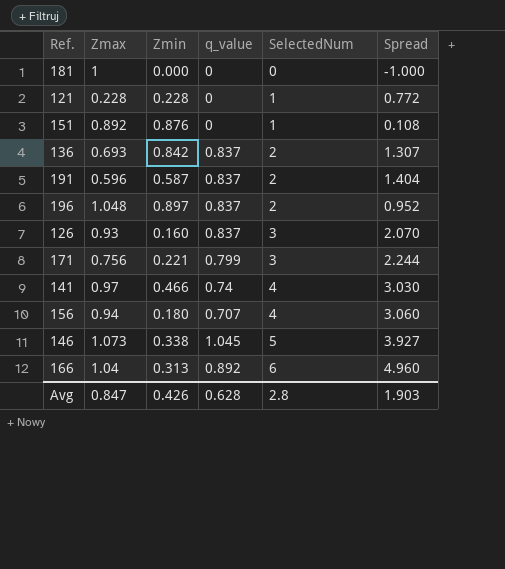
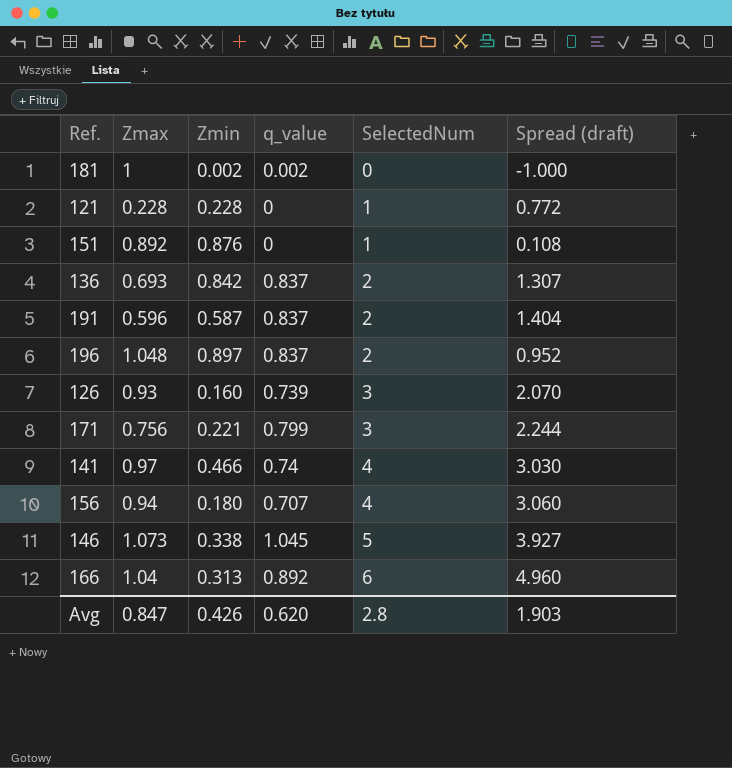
column name: Spread -> Spread (draft)
181 | Zmin: 0.000 -> 0.002
181 | q_value: 0 -> 0.002
126 | q_value: 0.837 -> 0.739
Avg | q_value: 0.628 -> 0.620

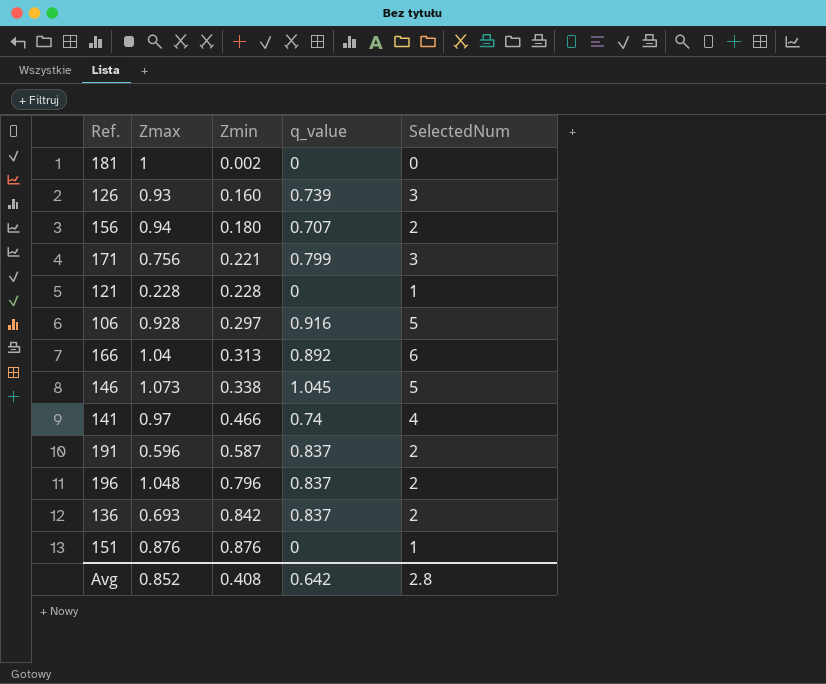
row order: SelectedNum ascending -> Zmin ascending
column Spread (draft) | formula: [SelectedNum] - [Zmax] -> none
181 | q_value: 0.002 -> 0
156 | SelectedNum: 4 -> 2
row 106: none -> 0.928 | 0.297 | 0.916 | 5
196 | Zmin: 0.897 -> 0.796
151 | Zmax: 0.892 -> 0.876
Avg | Zmax: 0.847 -> 0.852
Avg | Zmin: 0.426 -> 0.408
Avg | q_value: 0.620 -> 0.642

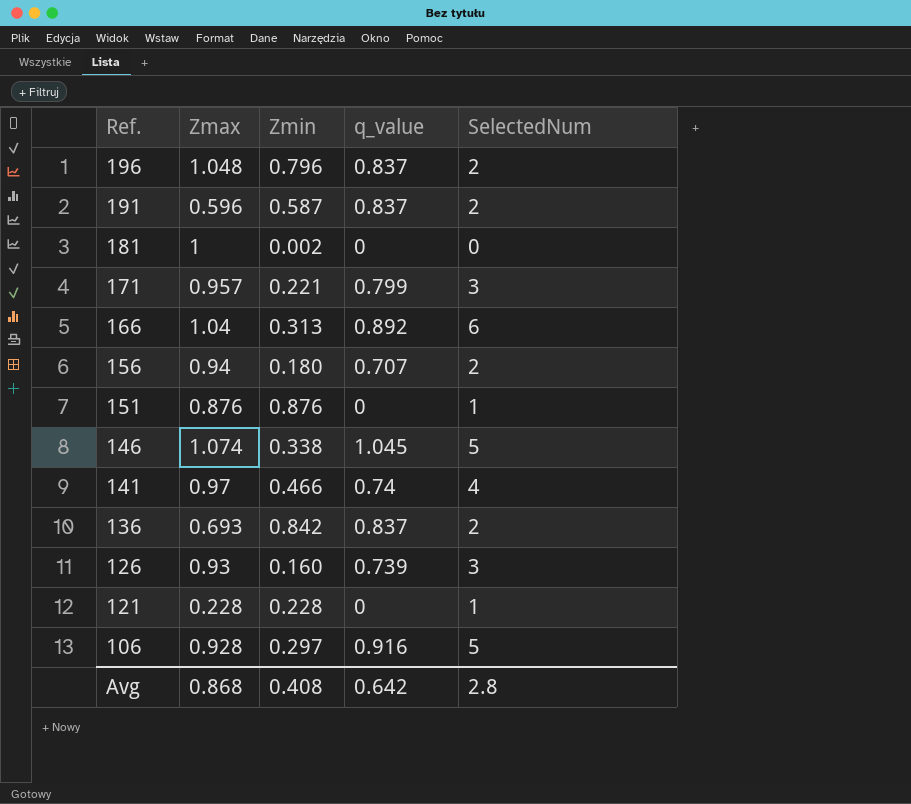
row order: Zmin ascending -> Ref. descending
171 | Zmax: 0.756 -> 0.957
146 | Zmax: 1.073 -> 1.074
Avg | Zmax: 0.852 -> 0.868

